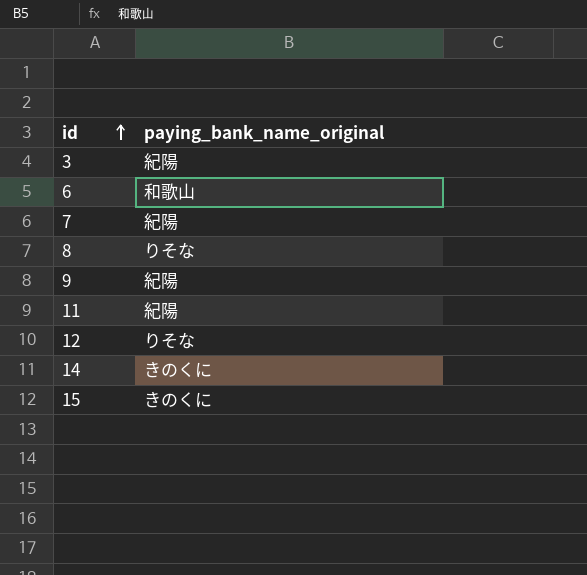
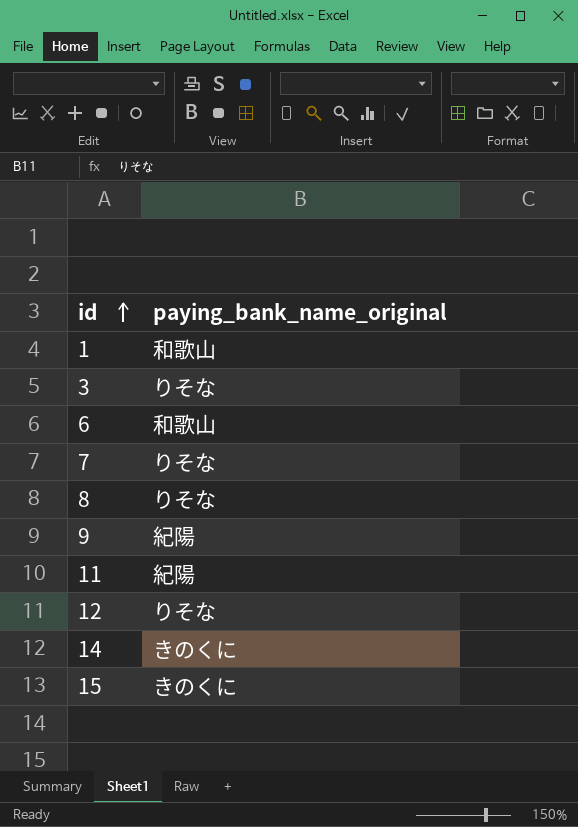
row 1: none -> 和歌山
3 | paying_bank_name_original: 紀陽 -> りそな
7 | paying_bank_name_original: 紀陽 -> りそな

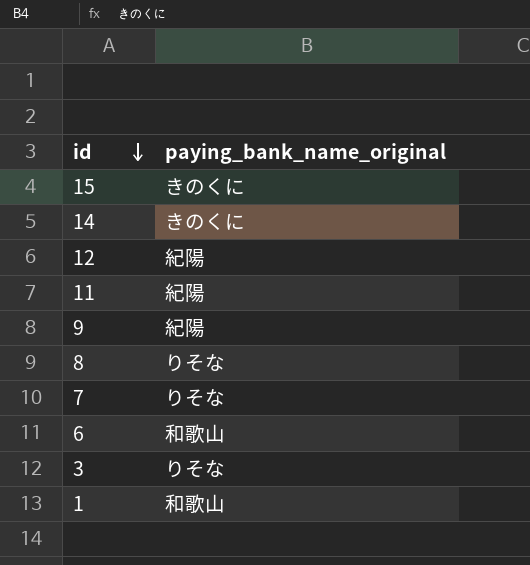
row order: id ascending -> id descending
12 | paying_bank_name_original: りそな -> 紀陽

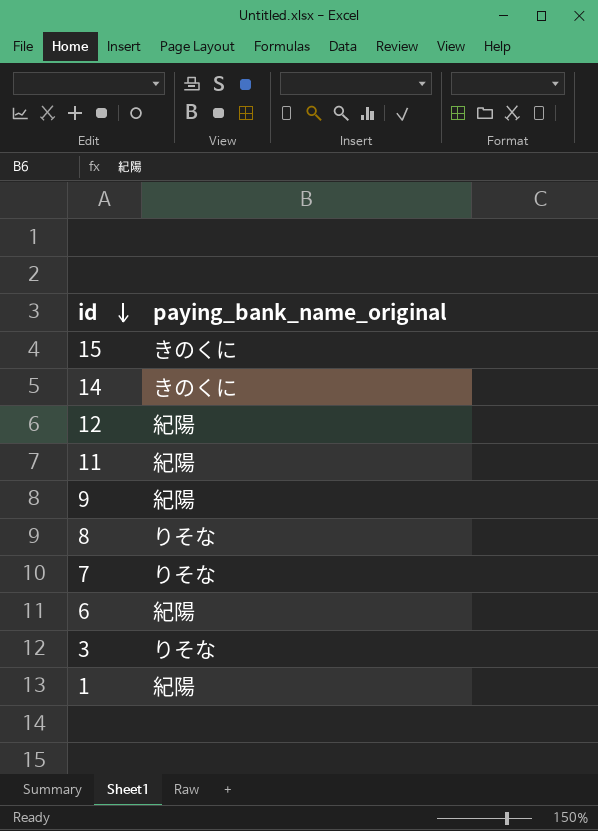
6 | paying_bank_name_original: 和歌山 -> 紀陽
1 | paying_bank_name_original: 和歌山 -> 紀陽

